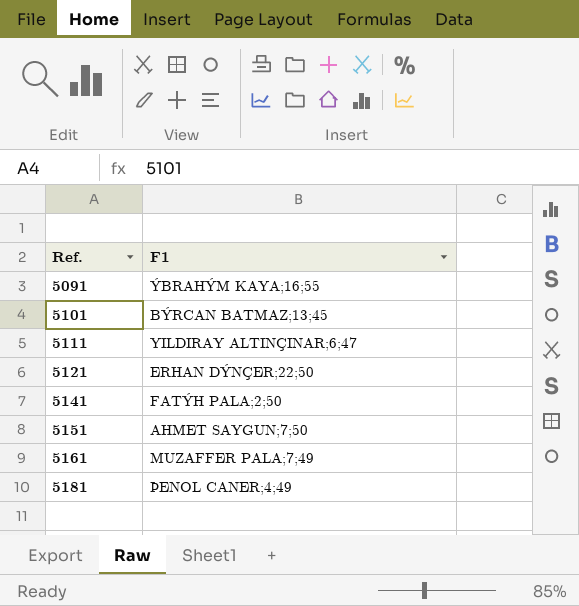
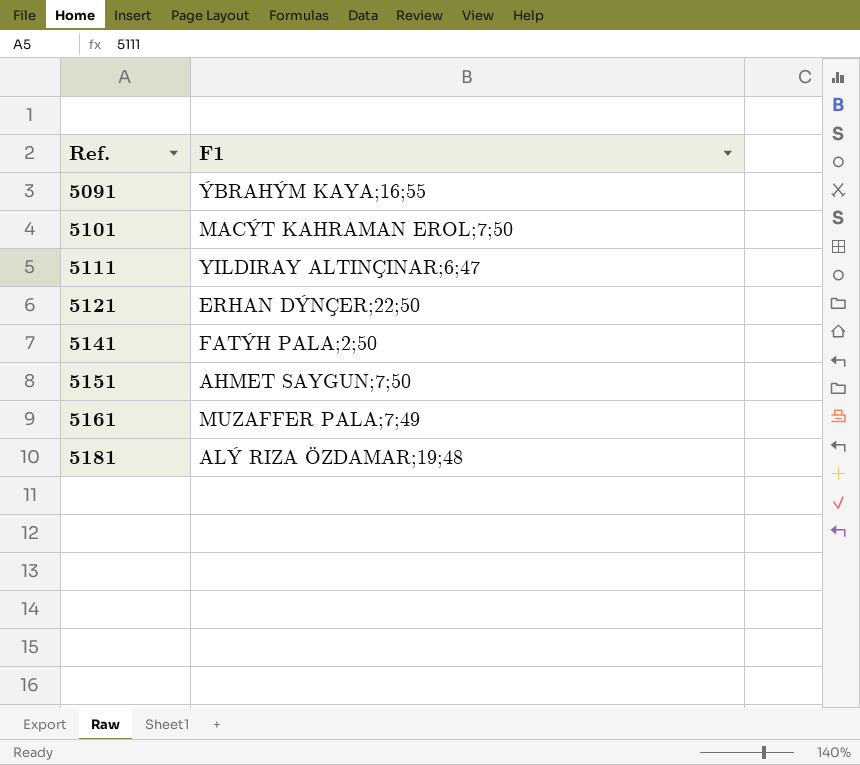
5101 | F1: BÝRCAN BATMAZ;13;45 -> MACÝT KAHRAMAN EROL;7;50
5181 | F1: ÞENOL CANER;4;49 -> ALÝ RIZA ÖZDAMAR;19;48

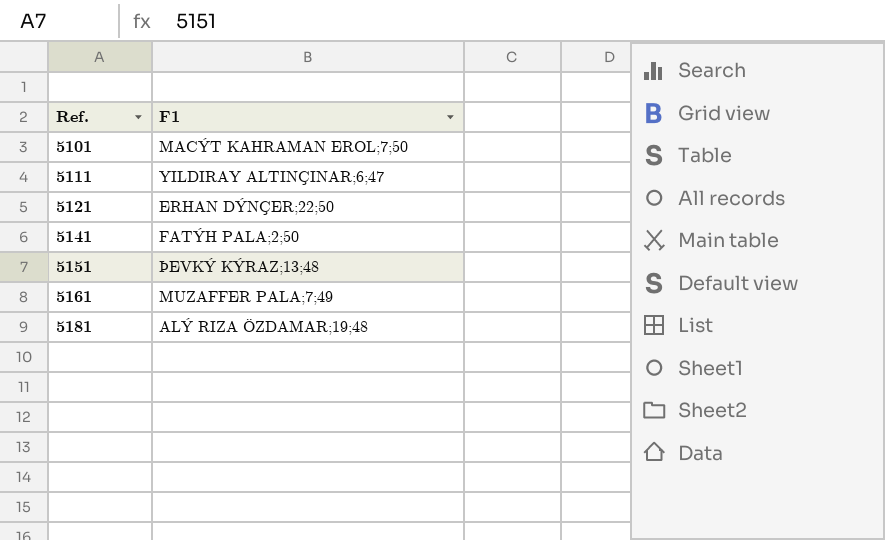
row 5091: ÝBRAHÝM KAYA;16;55 -> none
5151 | F1: AHMET SAYGUN;7;50 -> ÞEVKÝ KÝRAZ;13;48

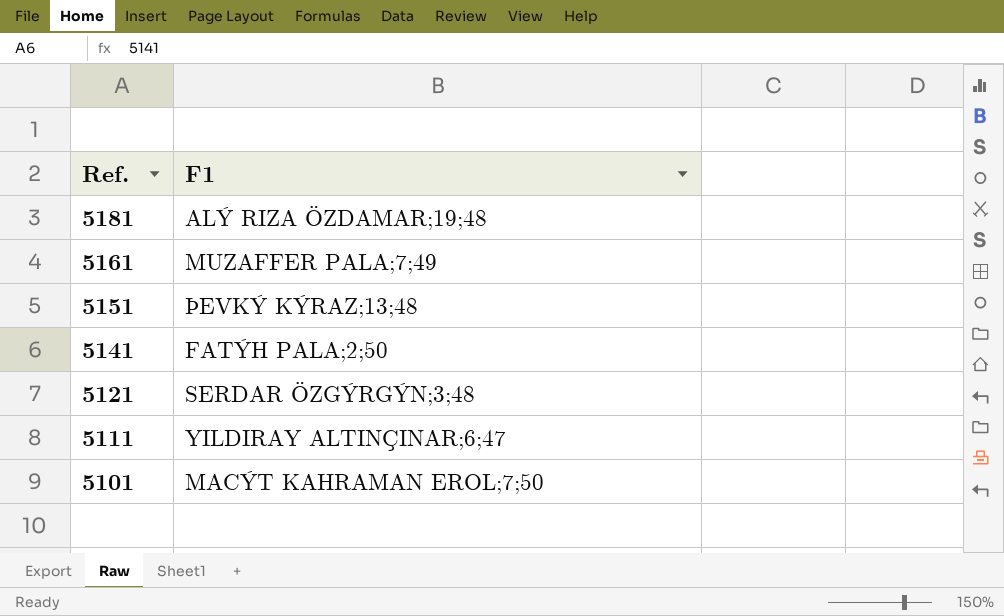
row order: Ref. ascending -> Ref. descending
5121 | F1: ERHAN DÝNÇER;22;50 -> SERDAR ÖZGÝRGÝN;3;48

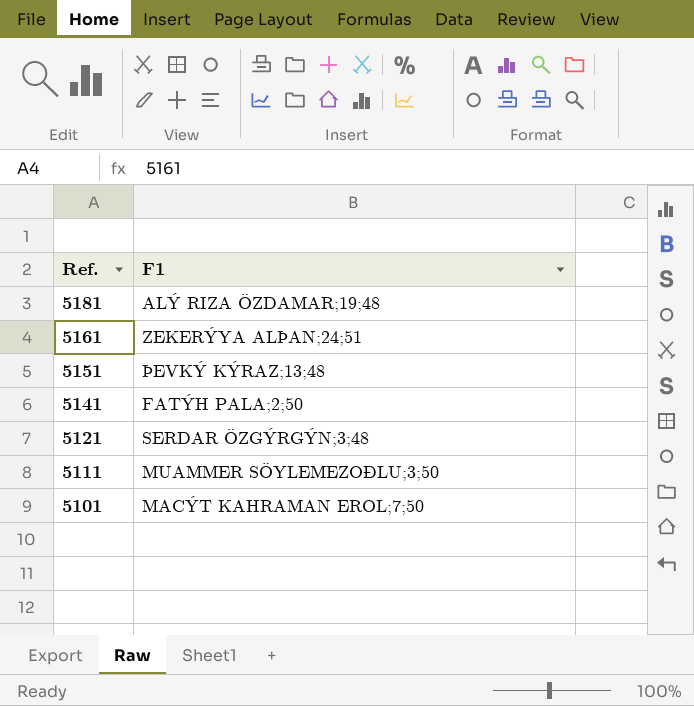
5161 | F1: MUZAFFER PALA;7;49 -> ZEKERÝYA ALÞAN;24;51
5111 | F1: YILDIRAY ALTINÇINAR;6;47 -> MUAMMER SÖYLEMEZOÐLU;3;50

